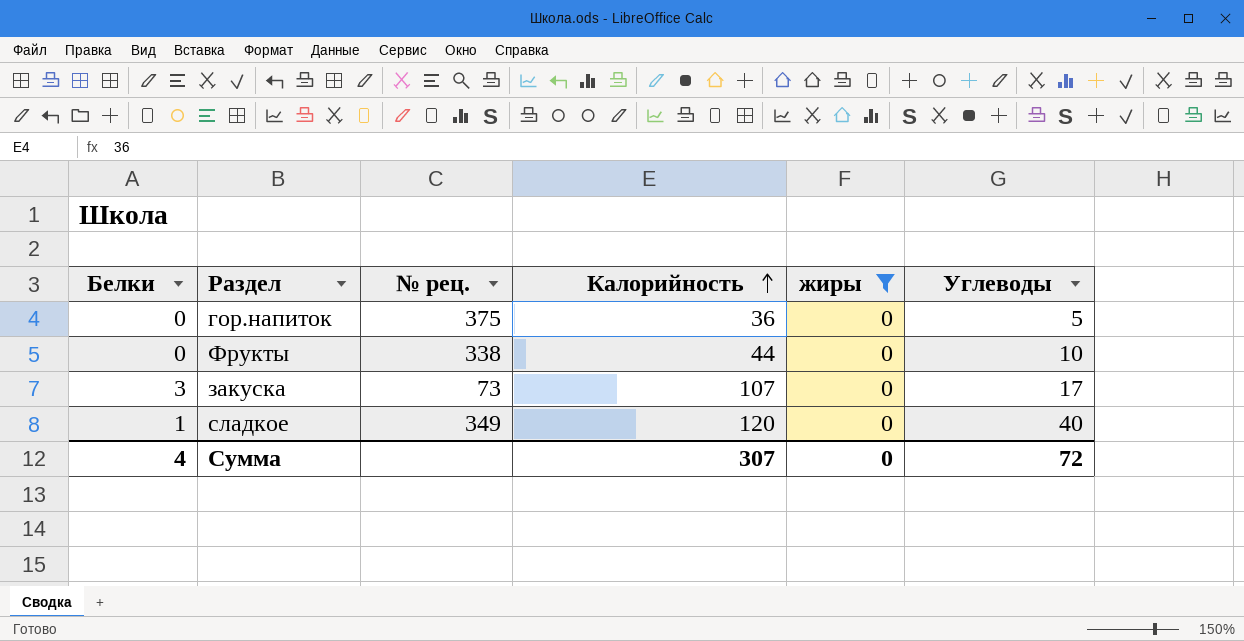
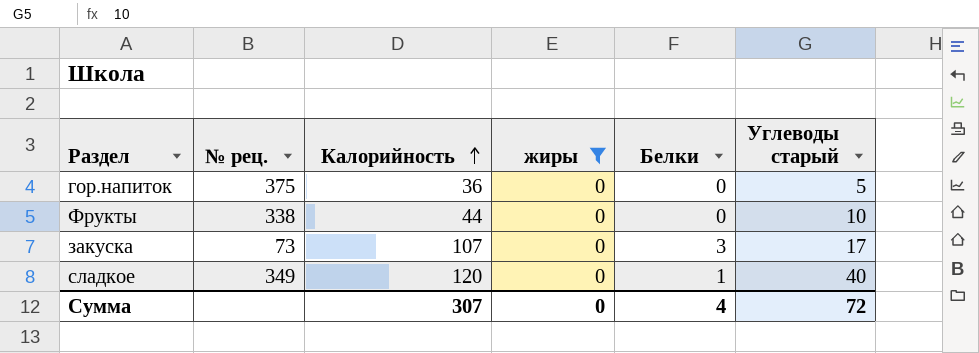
column Белки | position: 1 -> 5
column name: Углеводы -> Углеводы старый

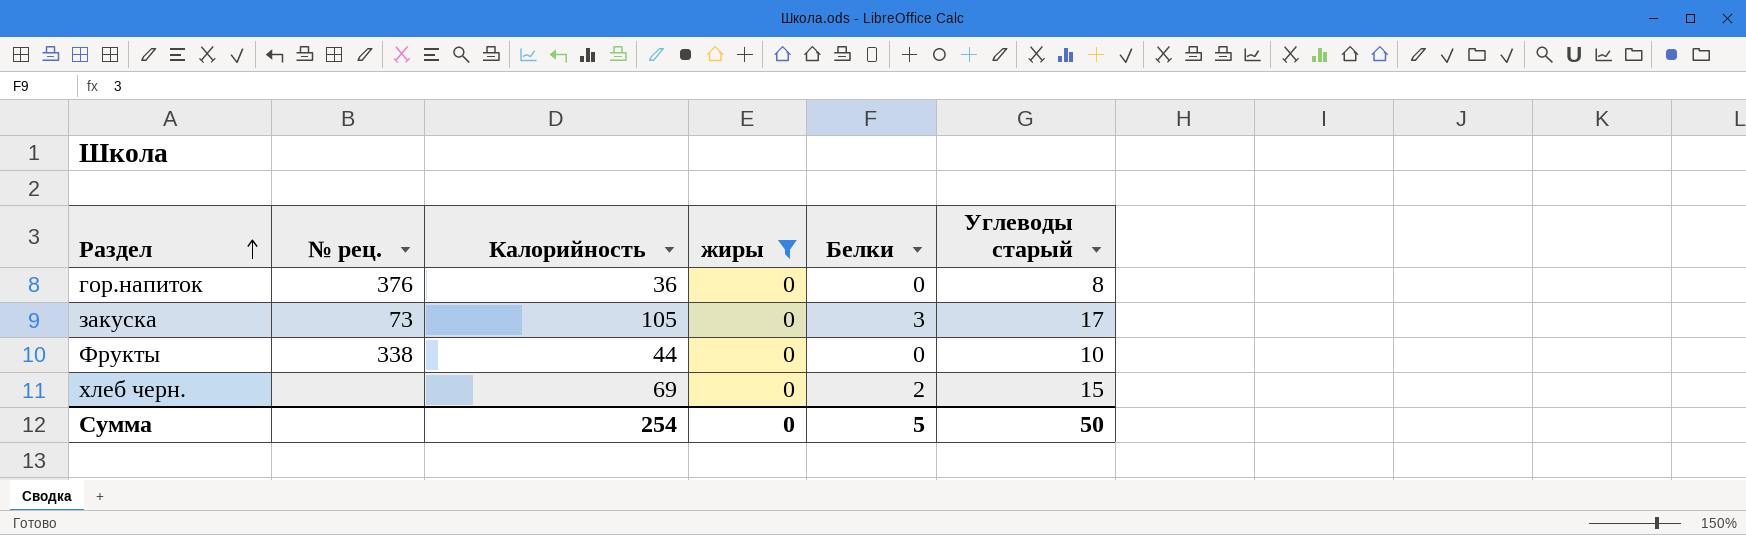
row order: Калорийность ascending -> Раздел ascending
row сладкое: 349 | 120 | 0 | 1 | 40 -> none
гор.напиток | № рец.: 375 -> 376
гор.напиток | Углеводы старый: 5 -> 8
закуска | Калорийность: 107 -> 105
row хлеб черн.: none -> none | 69 | 0 | 2 | 15
Сумма | Калорийность: 307 -> 254
Сумма | Белки: 4 -> 5
Сумма | Углеводы старый: 72 -> 50

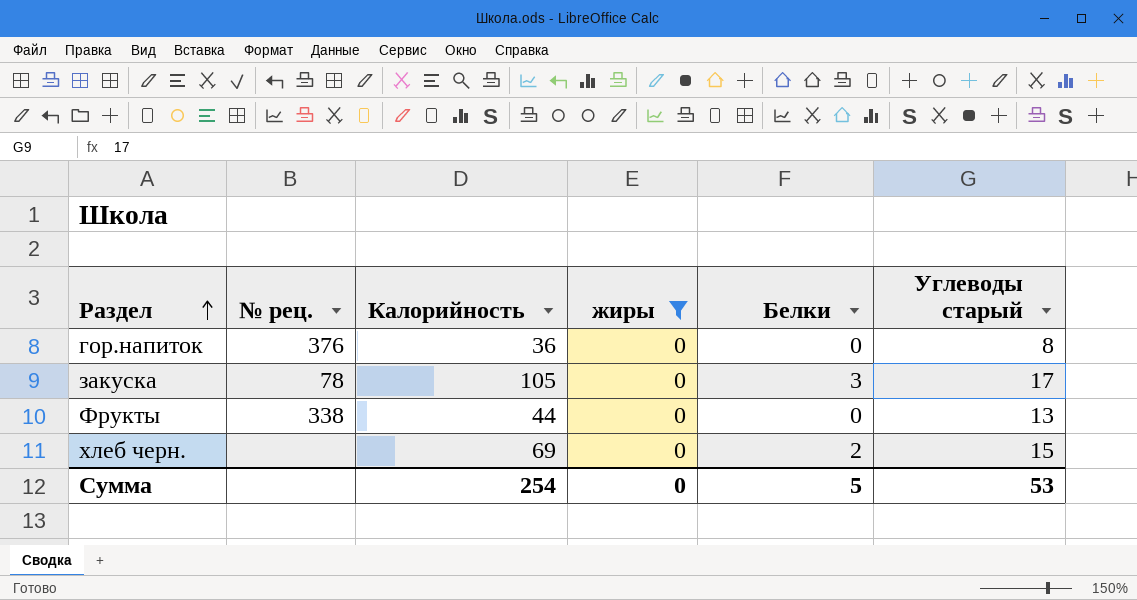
закуска | № рец.: 73 -> 78
Фрукты | Углеводы старый: 10 -> 13
Сумма | Углеводы старый: 50 -> 53

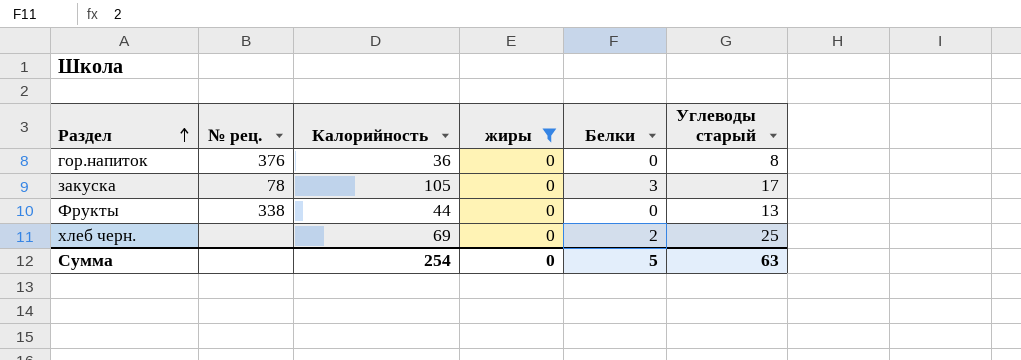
хлеб черн. | Углеводы старый: 15 -> 25
Сумма | Углеводы старый: 53 -> 63

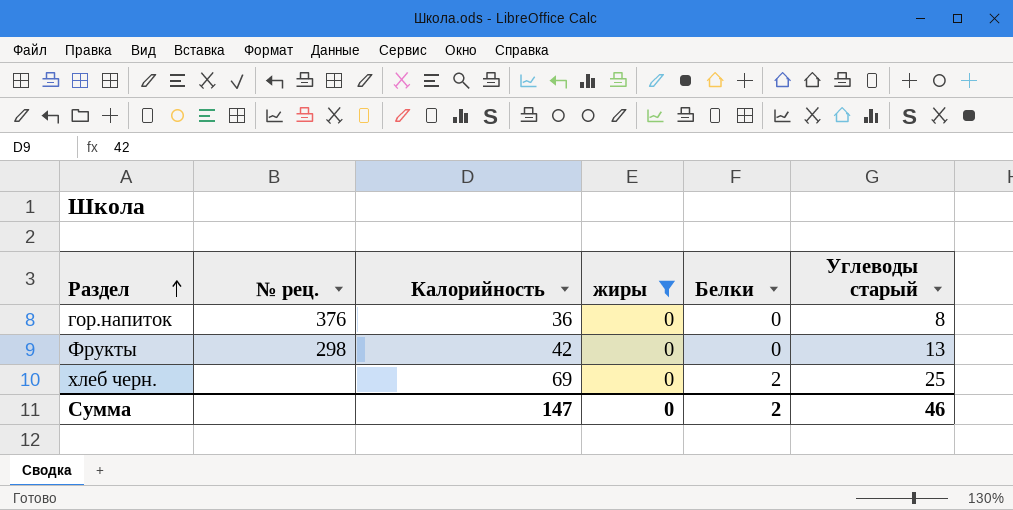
row закуска: 78 | 105 | 0 | 3 | 17 -> none
Фрукты | № рец.: 338 -> 298
Фрукты | Калорийность: 44 -> 42
Сумма | Калорийность: 254 -> 147
Сумма | Белки: 5 -> 2
Сумма | Углеводы старый: 63 -> 46

